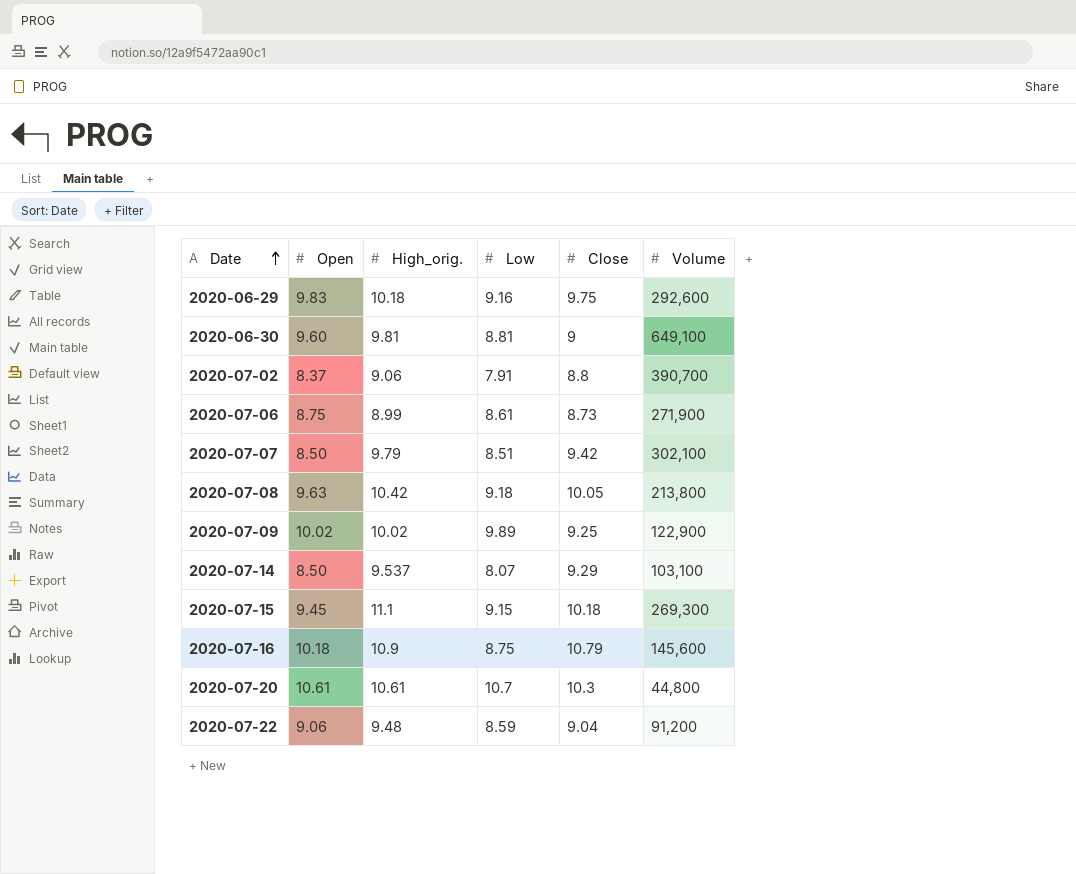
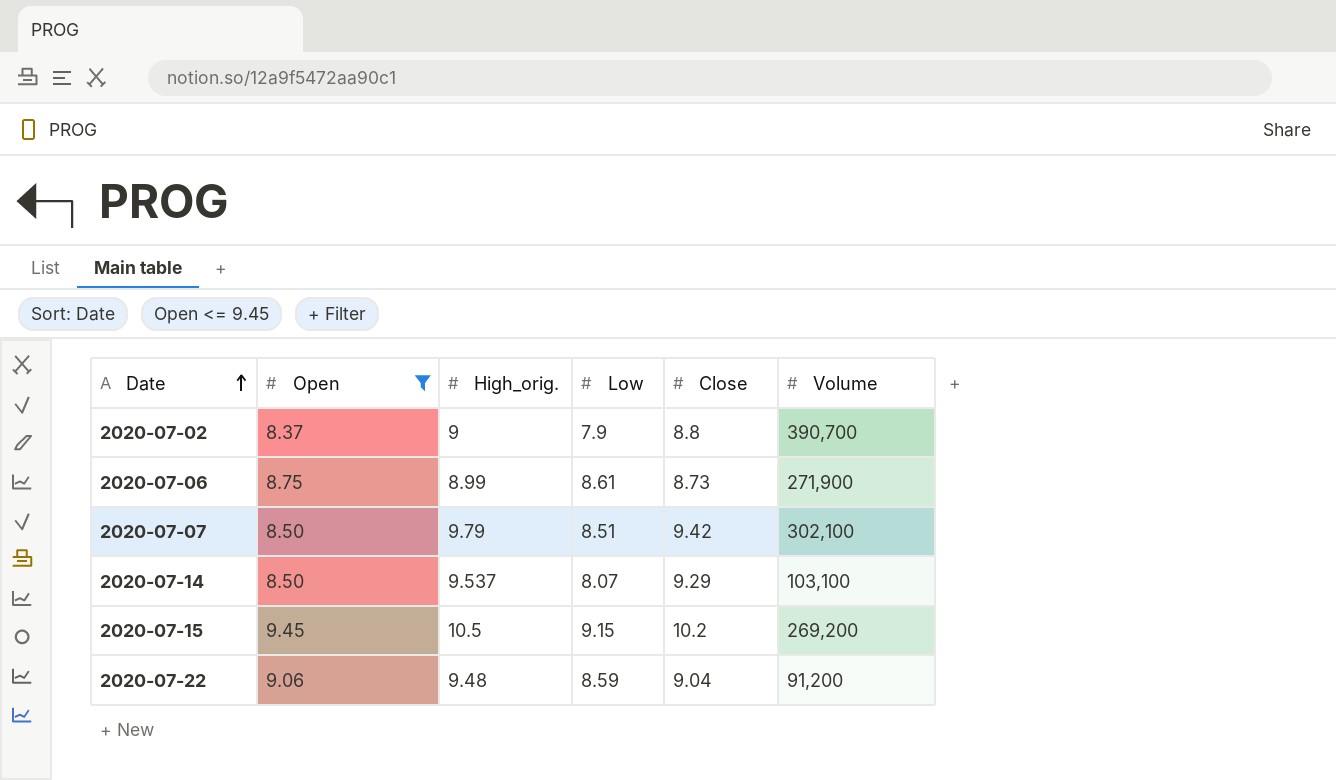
filter: none -> Open <= 9.45
2020-07-02 | High_orig.: 9.06 -> 9
2020-07-02 | Low: 7.91 -> 7.9
2020-07-15 | High_orig.: 11.1 -> 10.5
2020-07-15 | Close: 10.18 -> 10.2
2020-07-15 | Volume: 269,300 -> 269,200

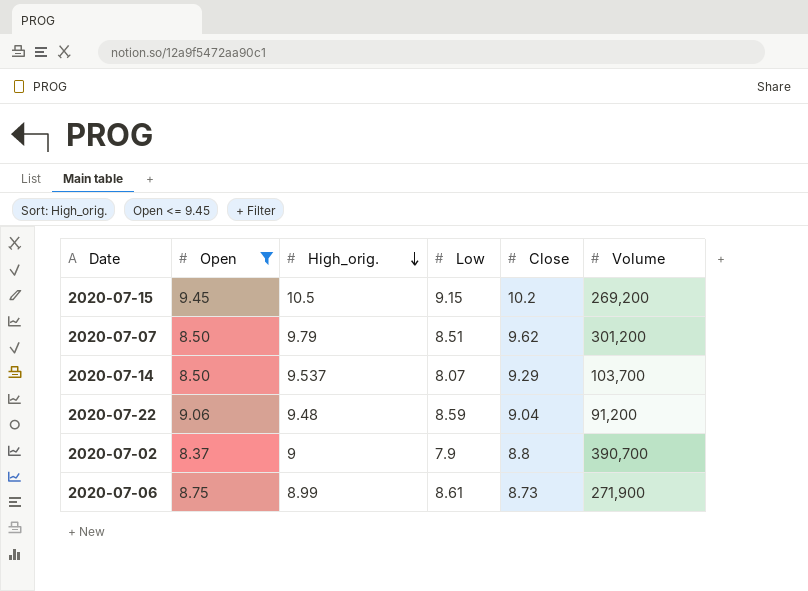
row order: Date ascending -> High_orig. descending
2020-07-07 | Close: 9.42 -> 9.62
2020-07-07 | Volume: 302,100 -> 301,200
2020-07-14 | Volume: 103,100 -> 103,700

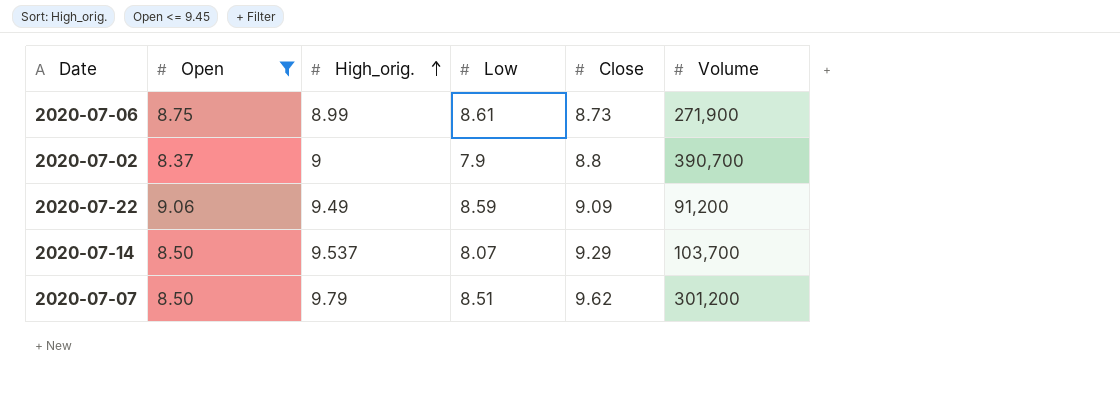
row order: High_orig. descending -> High_orig. ascending
row 2020-07-15: 9.45 | 10.5 | 9.15 | 10.2 | 269,200 -> none
2020-07-22 | High_orig.: 9.48 -> 9.49
2020-07-22 | Close: 9.04 -> 9.09

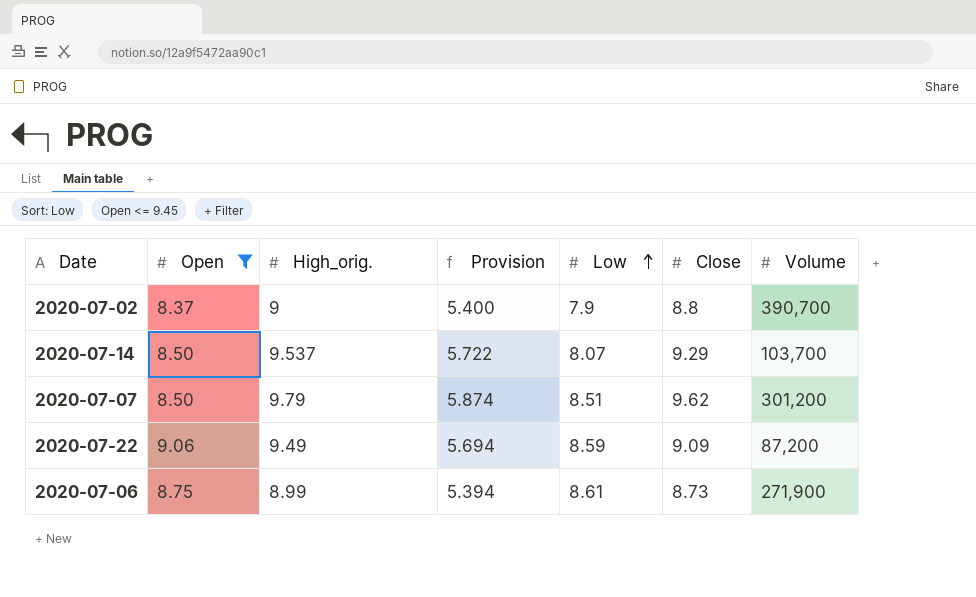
row order: High_orig. ascending -> Low ascending
column Provision | formula: none -> [High_orig.] * 0.6
2020-07-22 | Volume: 91,200 -> 87,200

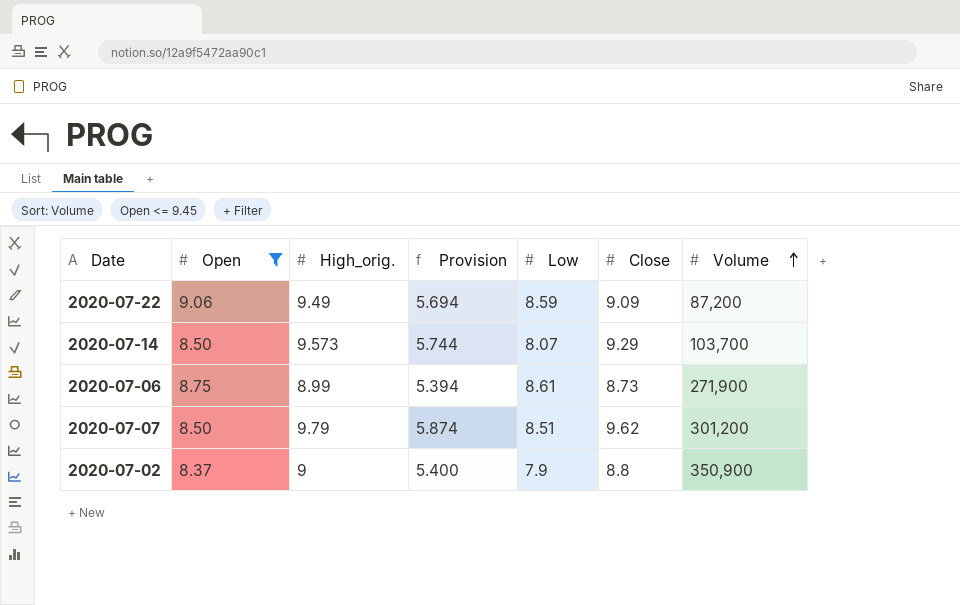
row order: Low ascending -> Volume ascending
2020-07-14 | High_orig.: 9.537 -> 9.573
2020-07-14 | Provision: 5.722 -> 5.744
2020-07-02 | Volume: 390,700 -> 350,900

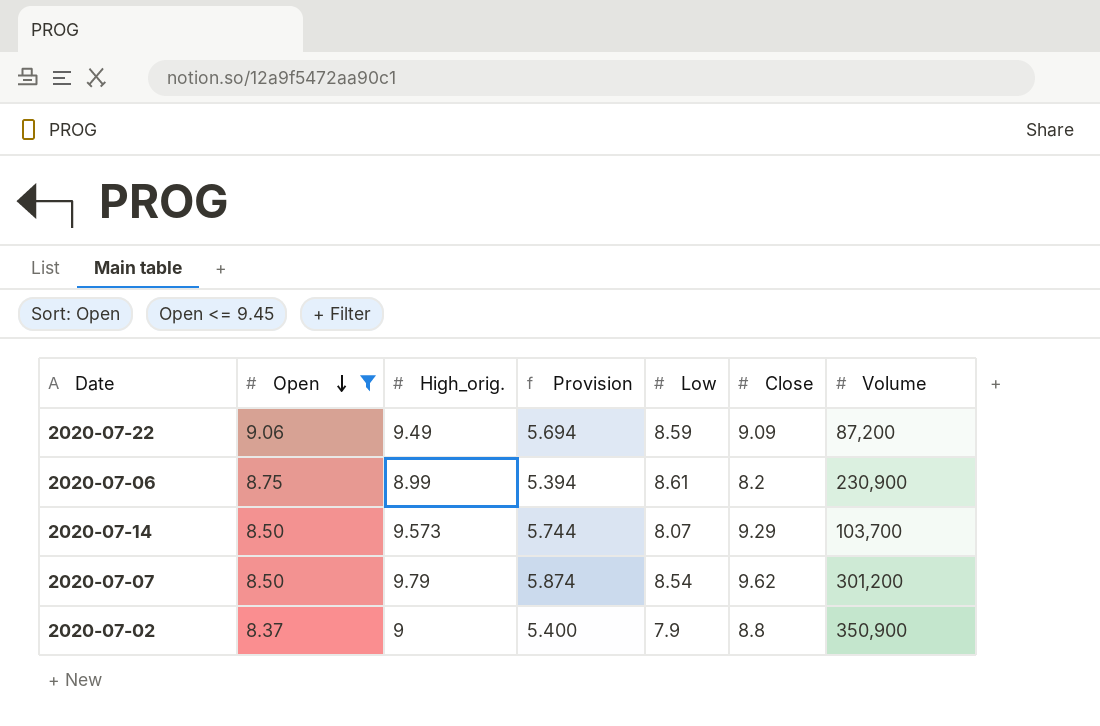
row order: Volume ascending -> Open descending
2020-07-06 | Close: 8.73 -> 8.2
2020-07-06 | Volume: 271,900 -> 230,900
2020-07-07 | Low: 8.51 -> 8.54

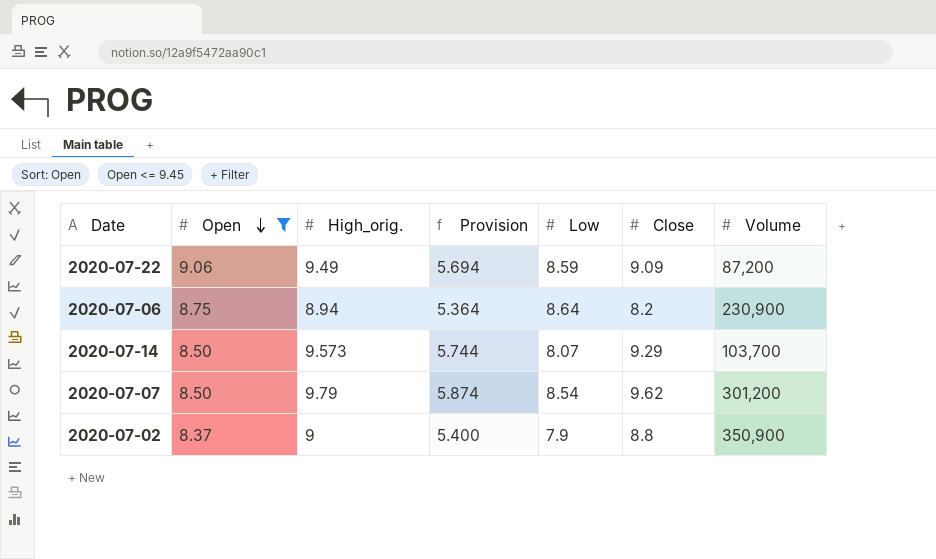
2020-07-06 | High_orig.: 8.99 -> 8.94
2020-07-06 | Provision: 5.394 -> 5.364
2020-07-06 | Low: 8.61 -> 8.64

